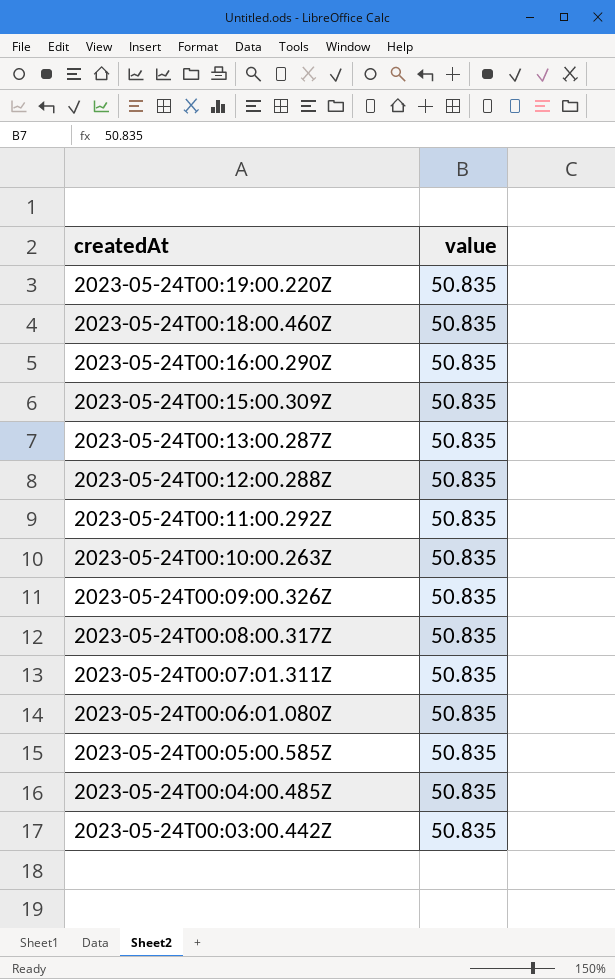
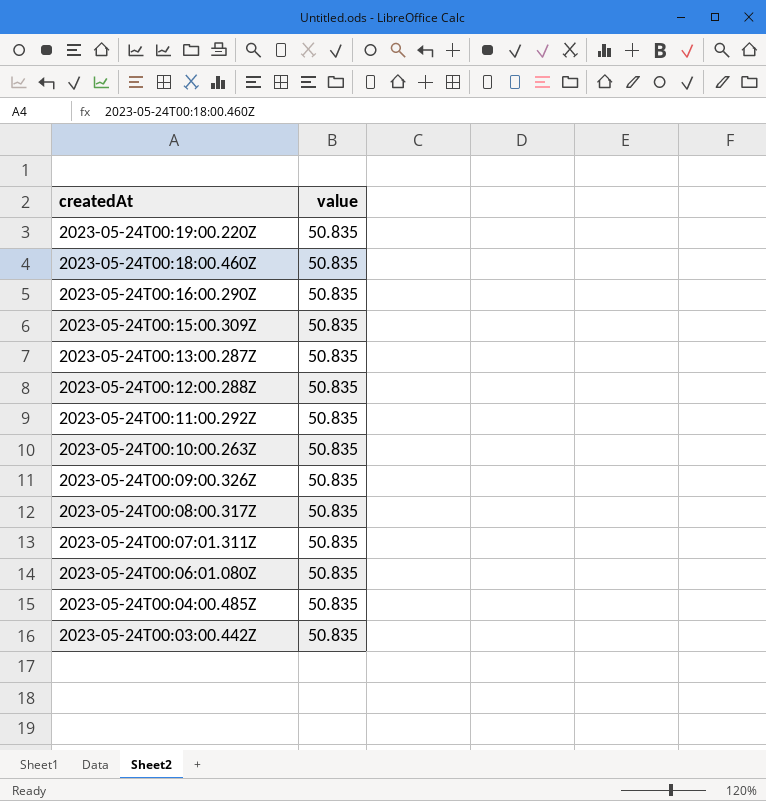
row 2023-05-24T00:05:00.585Z: 50.835 -> none

